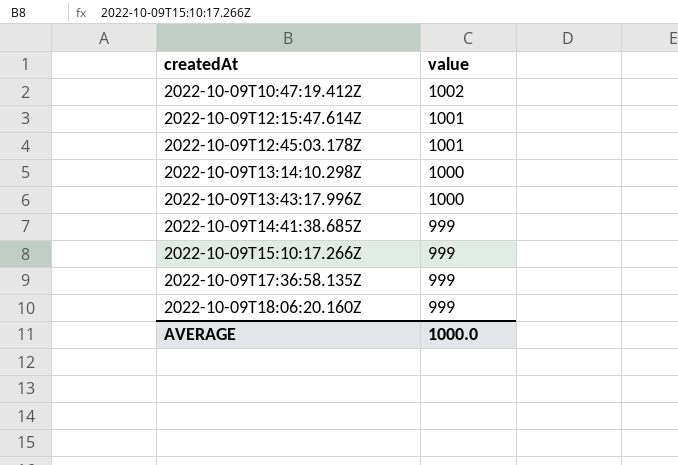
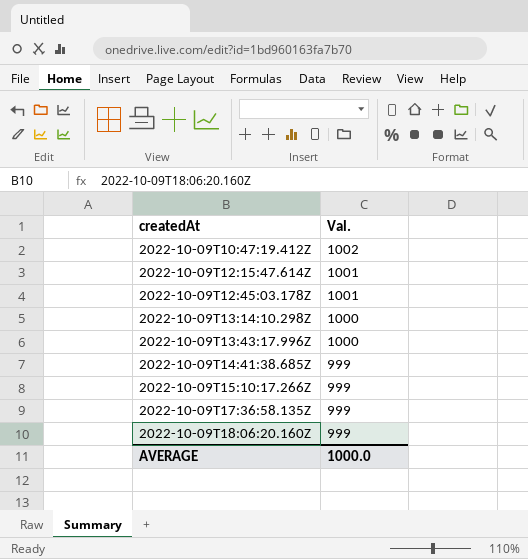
column name: value -> Val.

